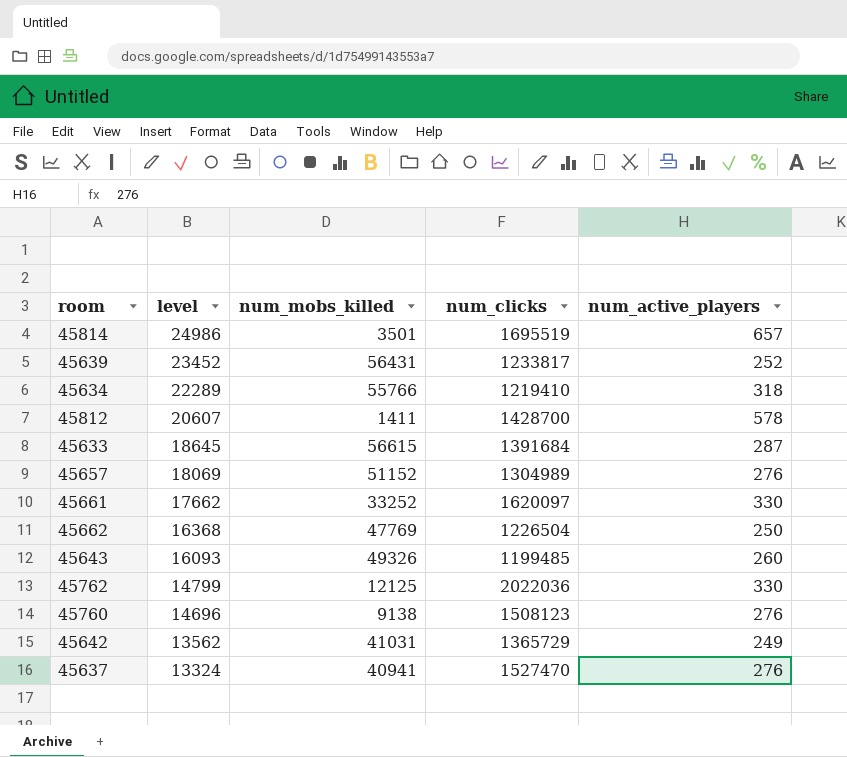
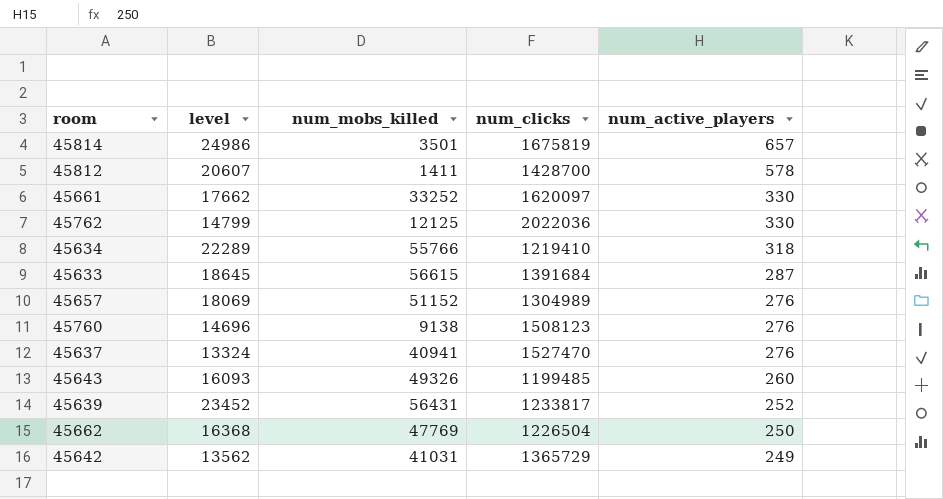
row order: level descending -> num_active_players descending
45814 | num_clicks: 1695519 -> 1675819

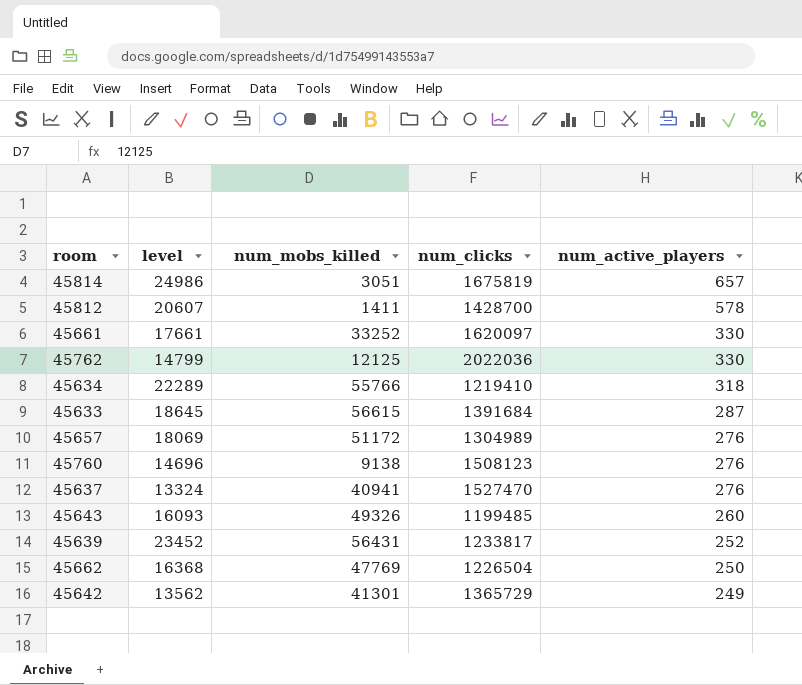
45814 | num_mobs_killed: 3501 -> 3051
45661 | level: 17662 -> 17661
45657 | num_mobs_killed: 51152 -> 51172
45642 | num_mobs_killed: 41031 -> 41301

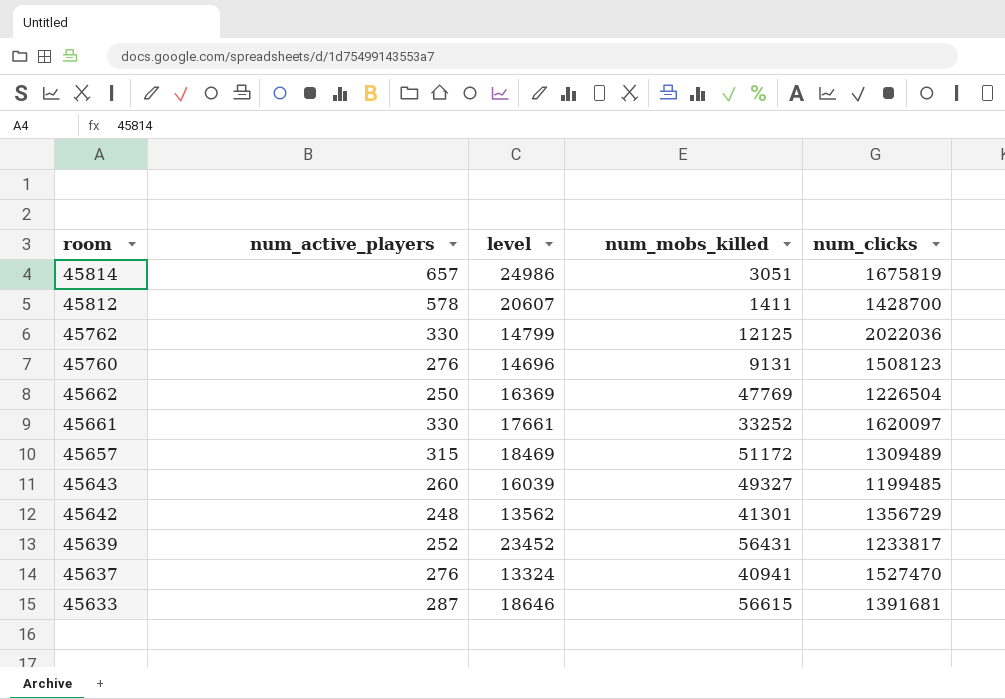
row order: num_active_players descending -> room descending
column num_active_players | position: 5 -> 2
row 45634: 22289 | 55766 | 1219410 | 318 -> none
45760 | num_mobs_killed: 9138 -> 9131
45662 | level: 16368 -> 16369
45657 | num_active_players: 276 -> 315
45657 | level: 18069 -> 18469
45657 | num_clicks: 1304989 -> 1309489
45643 | level: 16093 -> 16039
45643 | num_mobs_killed: 49326 -> 49327
45642 | num_active_players: 249 -> 248
45642 | num_clicks: 1365729 -> 1356729
45633 | level: 18645 -> 18646
45633 | num_clicks: 1391684 -> 1391681

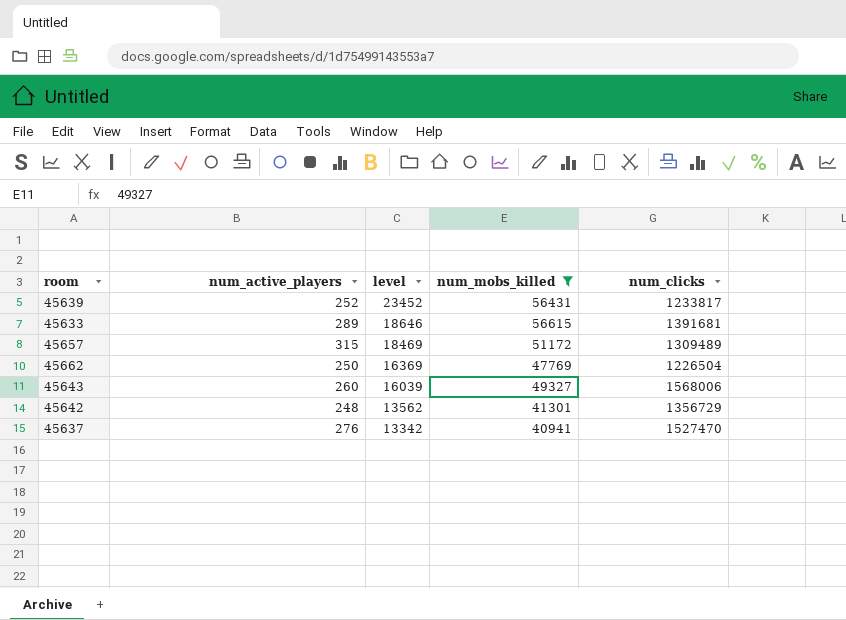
filter: none -> num_mobs_killed >= 40941
row order: room descending -> level descending
45633 | num_active_players: 287 -> 289
45643 | num_clicks: 1199485 -> 1568006
45637 | level: 13324 -> 13342

